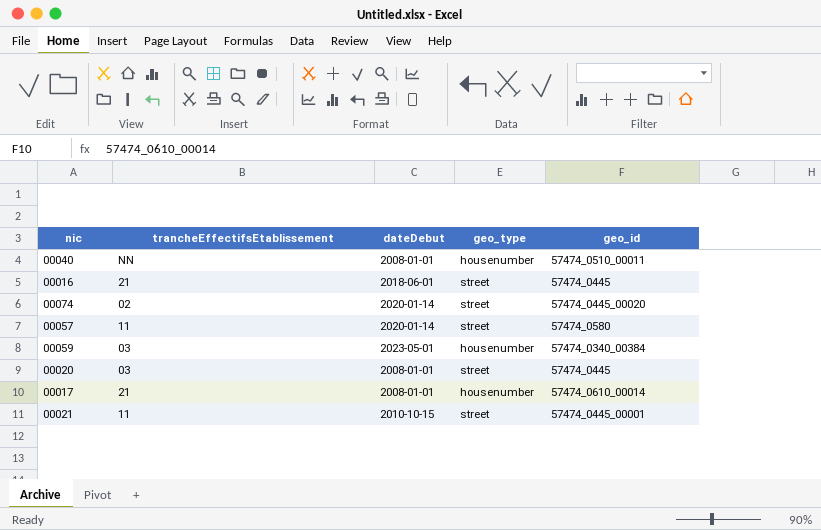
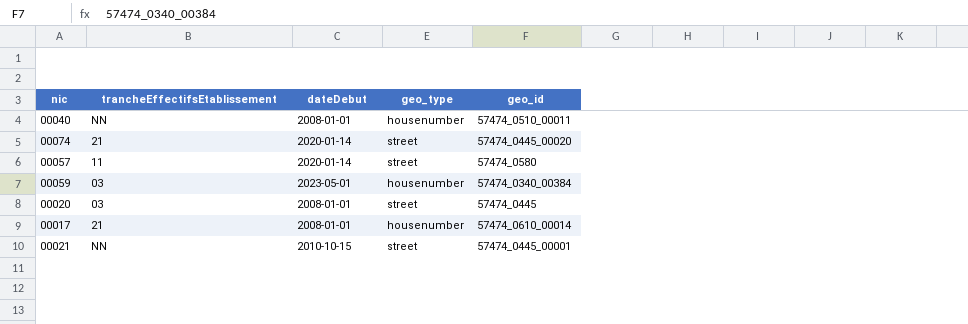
row 00016: 21 | 2018-06-01 | street | 57474_0445 -> none
00074 | trancheEffectifsEtablissement: 02 -> 21
00021 | trancheEffectifsEtablissement: 11 -> NN

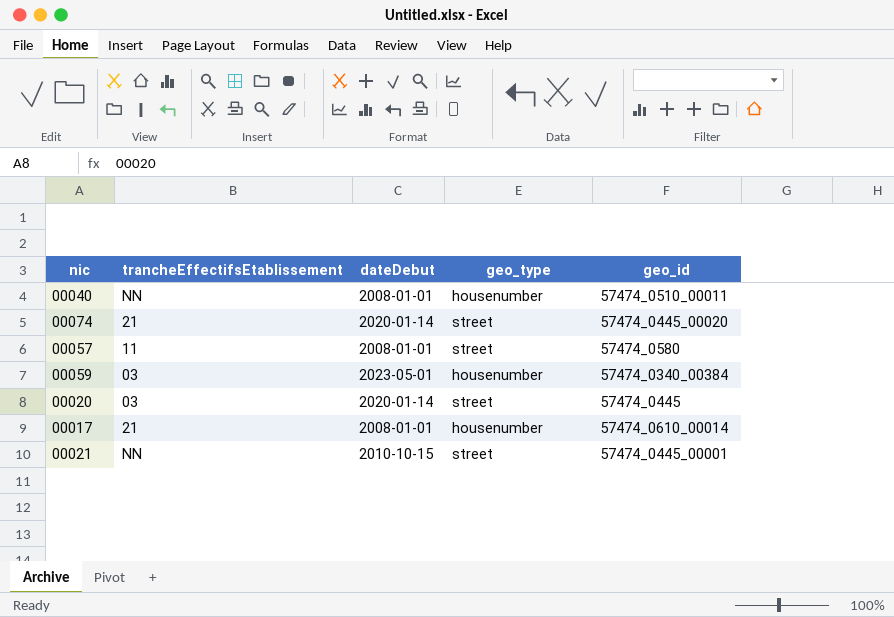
00057 | dateDebut: 2020-01-14 -> 2008-01-01
00020 | dateDebut: 2008-01-01 -> 2020-01-14

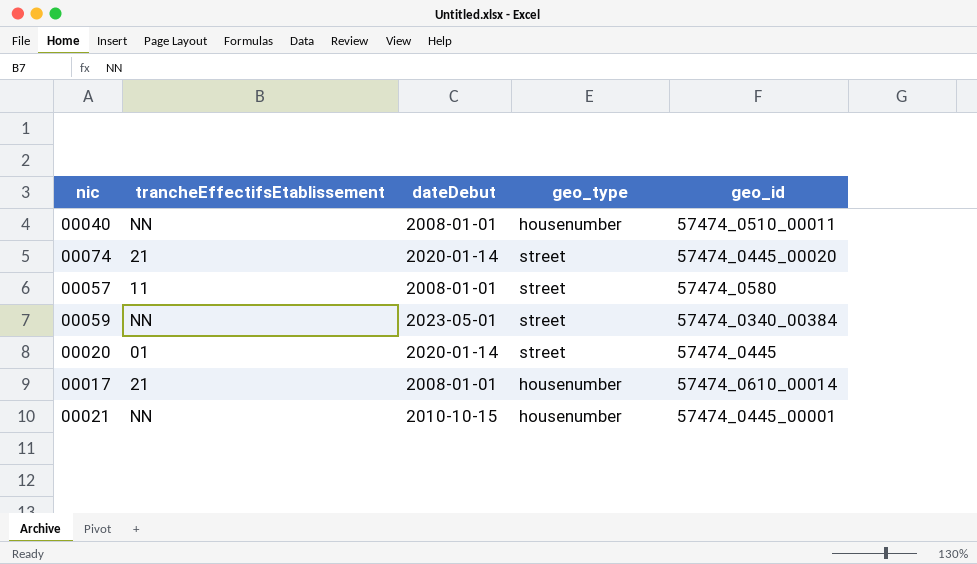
00059 | trancheEffectifsEtablissement: 03 -> NN
00059 | geo_type: housenumber -> street
00020 | trancheEffectifsEtablissement: 03 -> 01
00021 | geo_type: street -> housenumber

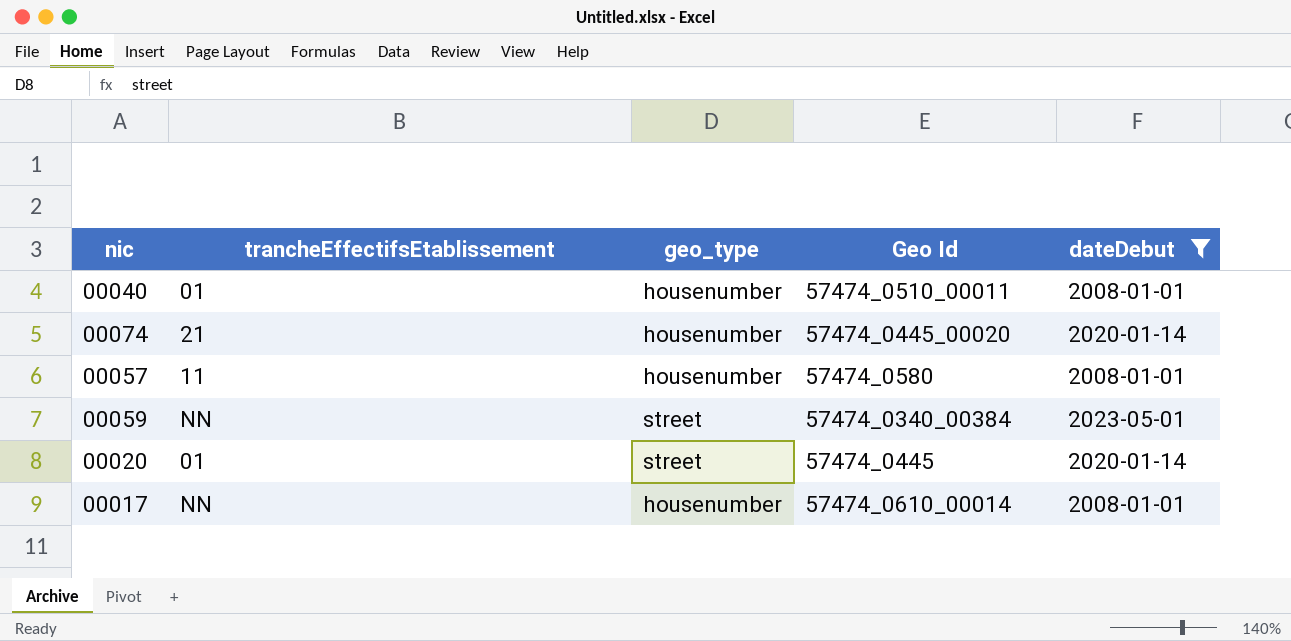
filter: none -> dateDebut != 2010-10-15
column name: geo_id -> Geo Id
column dateDebut | position: 3 -> 5
00040 | trancheEffectifsEtablissement: NN -> 01
00074 | geo_type: street -> housenumber
00057 | geo_type: street -> housenumber
00017 | trancheEffectifsEtablissement: 21 -> NN

